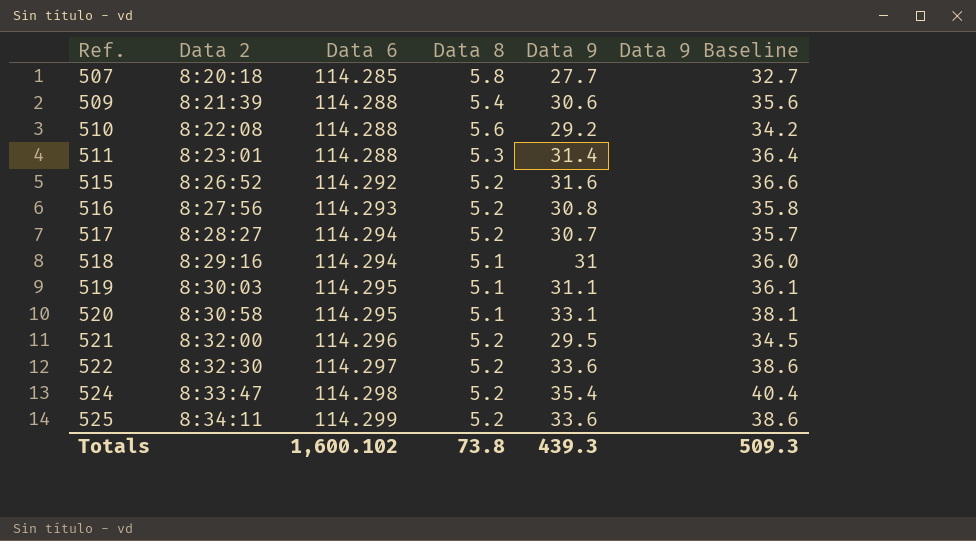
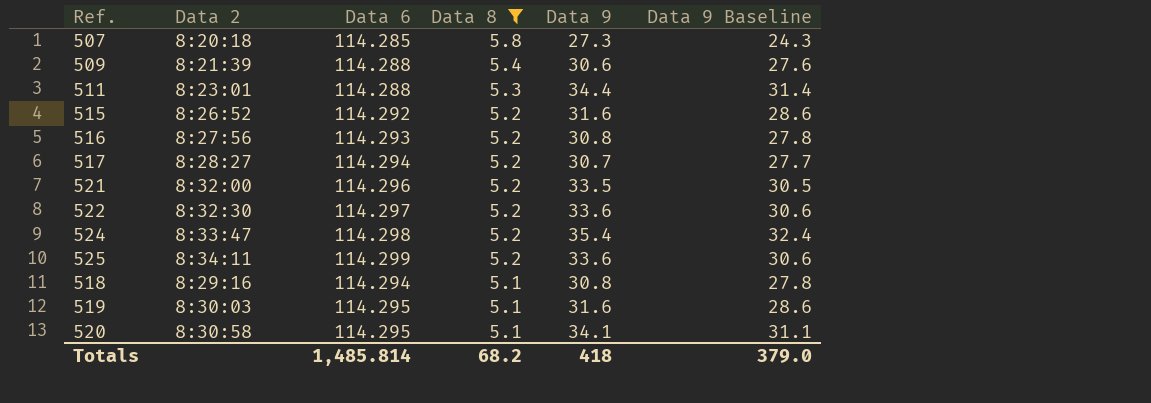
filter: none -> Data 8 != 5.6
row order: Ref. ascending -> Data 8 descending
column Data 9 Baseline | formula: [Data 9] + 5 -> [Data 9] - 3
507 | Data 9: 27.7 -> 27.3
511 | Data 9: 31.4 -> 34.4
521 | Data 9: 29.5 -> 33.5
518 | Data 9: 31 -> 30.8
519 | Data 9: 31.1 -> 31.6
520 | Data 9: 33.1 -> 34.1
Totals | Data 6: 1,600.102 -> 1,485.814
Totals | Data 8: 73.8 -> 68.2
Totals | Data 9: 439.3 -> 418
Totals | Data 9 Baseline: 509.3 -> 379.0

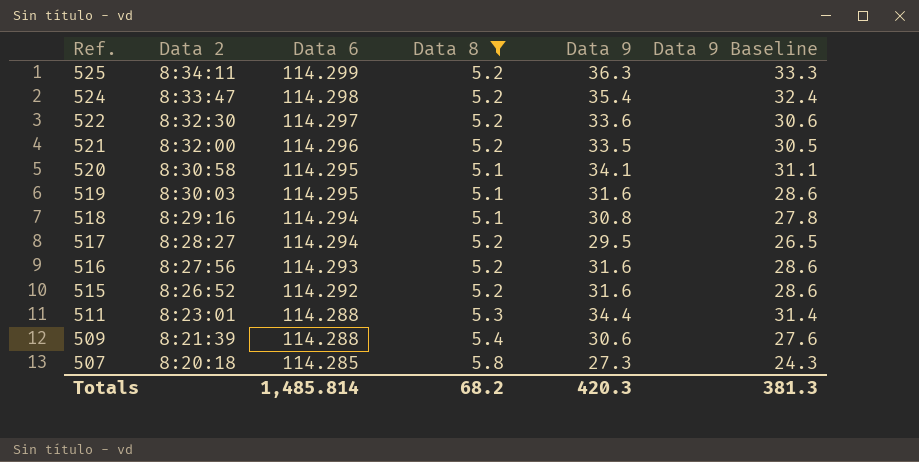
row order: Data 8 descending -> Ref. descending
525 | Data 9: 33.6 -> 36.3
525 | Data 9 Baseline: 30.6 -> 33.3
517 | Data 9: 30.7 -> 29.5
517 | Data 9 Baseline: 27.7 -> 26.5
516 | Data 9: 30.8 -> 31.6
516 | Data 9 Baseline: 27.8 -> 28.6
Totals | Data 9: 418 -> 420.3
Totals | Data 9 Baseline: 379.0 -> 381.3

